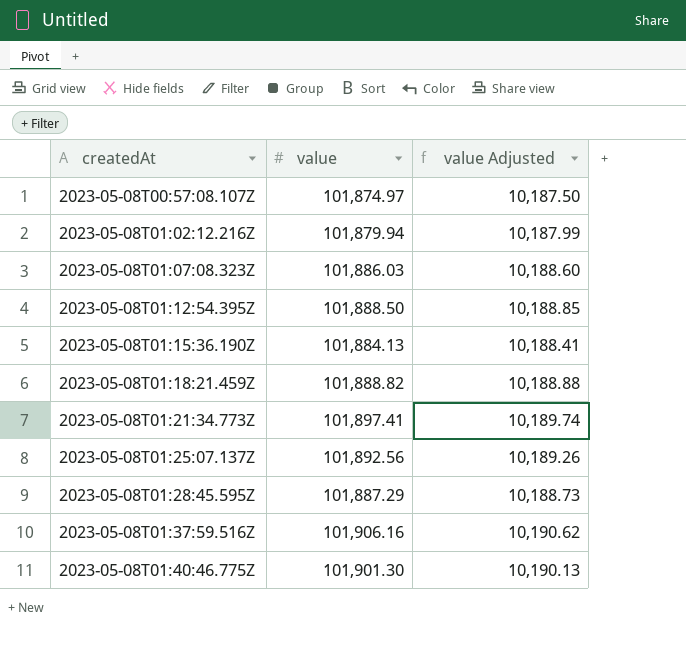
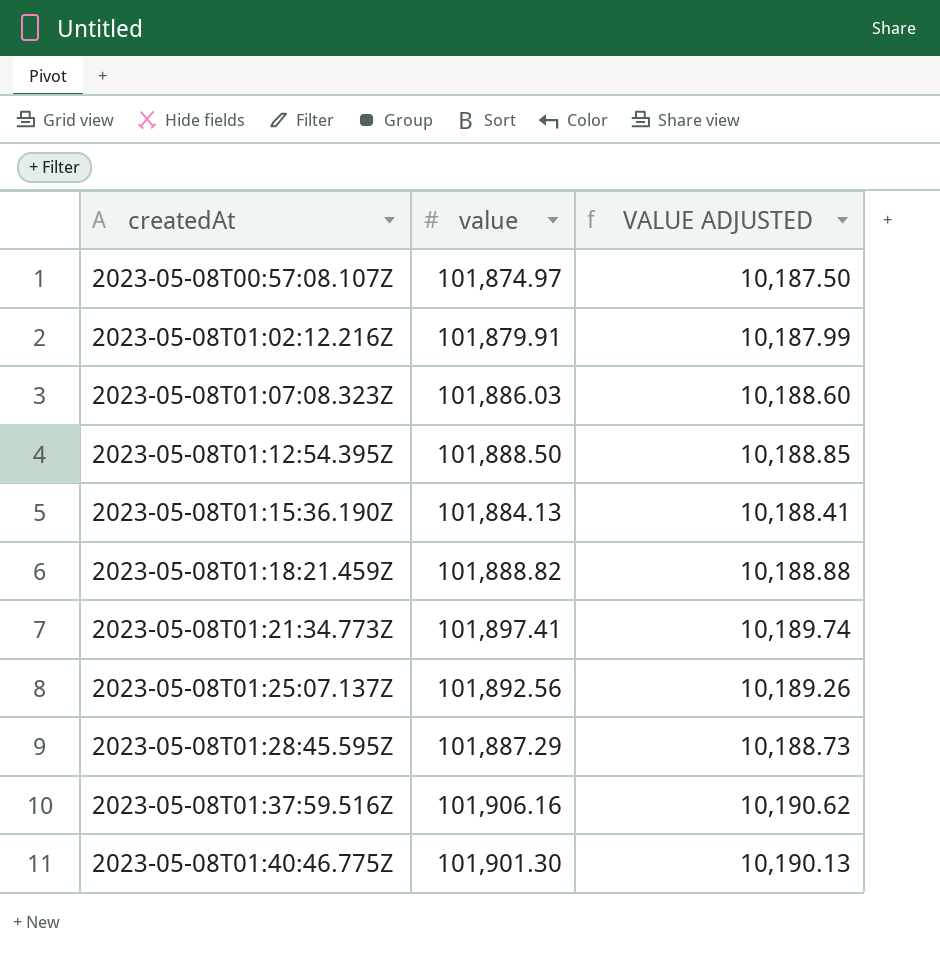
column name: value Adjusted -> VALUE ADJUSTED
2023-05-08T01:02:12.216Z | value: 101,879.94 -> 101,879.91

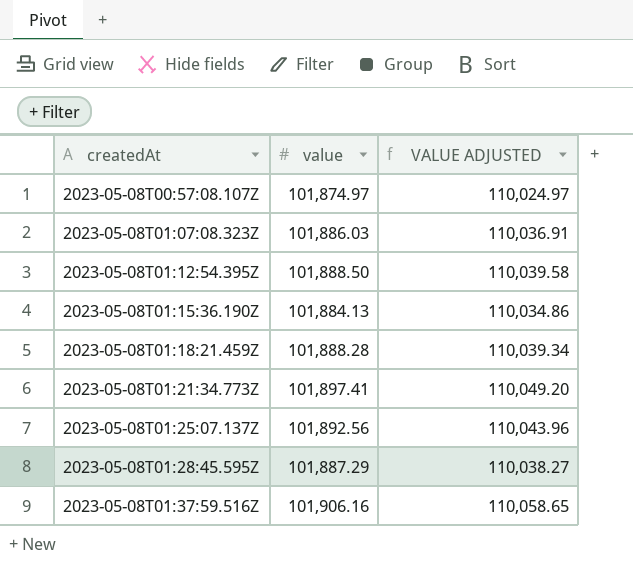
column VALUE ADJUSTED | formula: [value] * 0.1 -> [value] * 1.08
row 2023-05-08T01:02:12.216Z: 101,879.91 | 10,187.99 -> none
row 2023-05-08T01:40:46.775Z: 101,901.30 | 10,190.13 -> none
2023-05-08T01:18:21.459Z | value: 101,888.82 -> 101,888.28

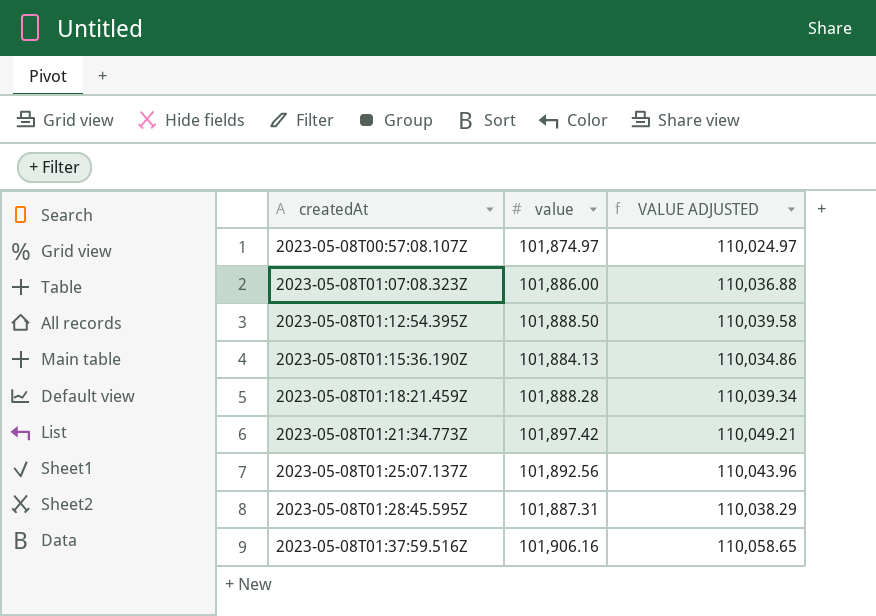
2023-05-08T01:07:08.323Z | value: 101,886.03 -> 101,886.00
2023-05-08T01:07:08.323Z | VALUE ADJUSTED: 110,036.91 -> 110,036.88
2023-05-08T01:21:34.773Z | value: 101,897.41 -> 101,897.42
2023-05-08T01:21:34.773Z | VALUE ADJUSTED: 110,049.20 -> 110,049.21
2023-05-08T01:28:45.595Z | value: 101,887.29 -> 101,887.31
2023-05-08T01:28:45.595Z | VALUE ADJUSTED: 110,038.27 -> 110,038.29

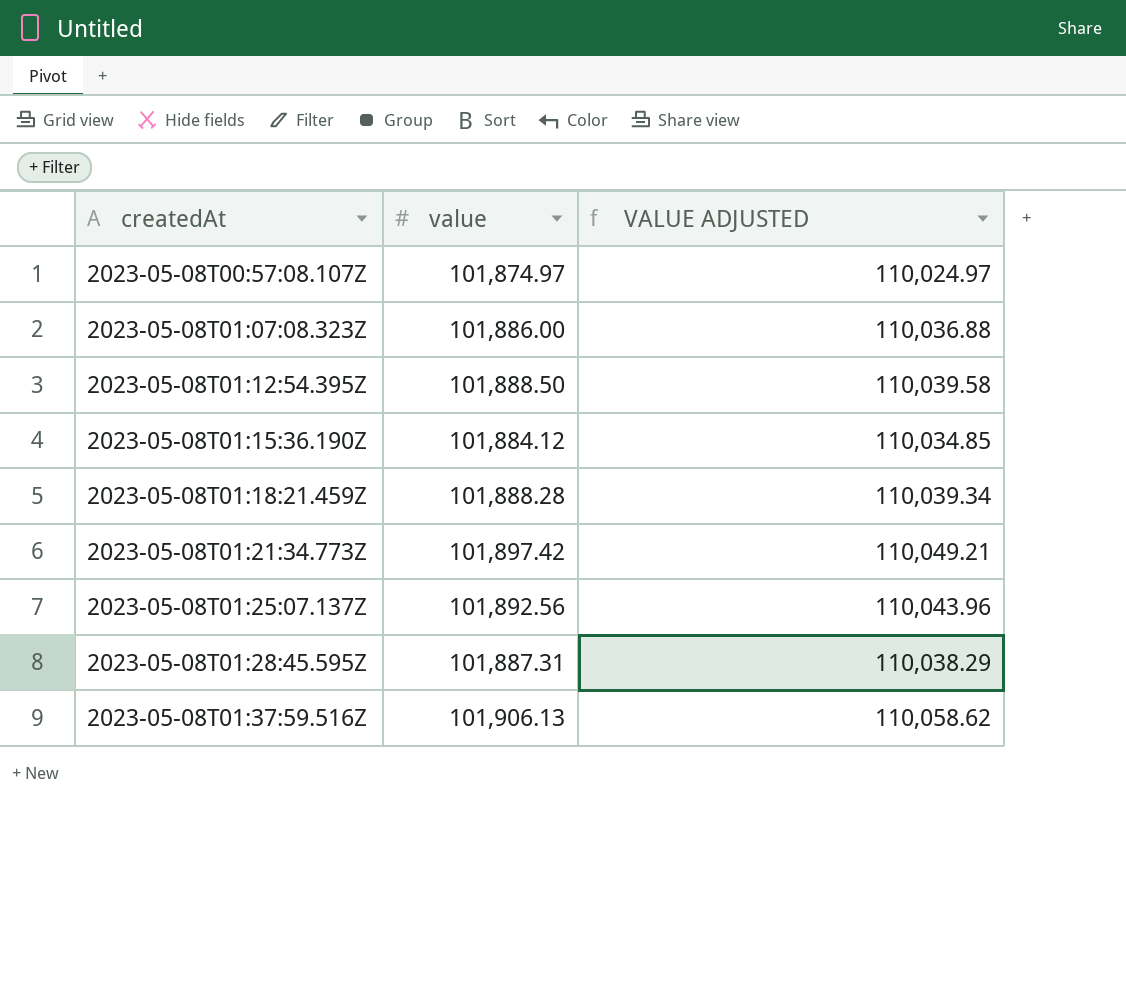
2023-05-08T01:15:36.190Z | value: 101,884.13 -> 101,884.12
2023-05-08T01:15:36.190Z | VALUE ADJUSTED: 110,034.86 -> 110,034.85
2023-05-08T01:37:59.516Z | value: 101,906.16 -> 101,906.13
2023-05-08T01:37:59.516Z | VALUE ADJUSTED: 110,058.65 -> 110,058.62

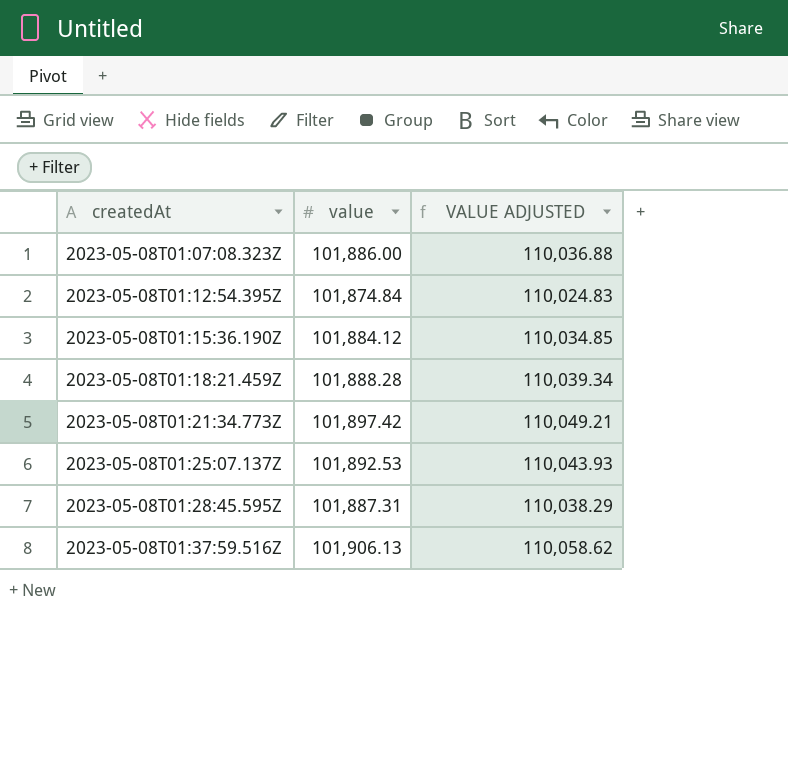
row 2023-05-08T00:57:08.107Z: 101,874.97 | 110,024.97 -> none
2023-05-08T01:12:54.395Z | value: 101,888.50 -> 101,874.84
2023-05-08T01:12:54.395Z | VALUE ADJUSTED: 110,039.58 -> 110,024.83
2023-05-08T01:25:07.137Z | value: 101,892.56 -> 101,892.53
2023-05-08T01:25:07.137Z | VALUE ADJUSTED: 110,043.96 -> 110,043.93

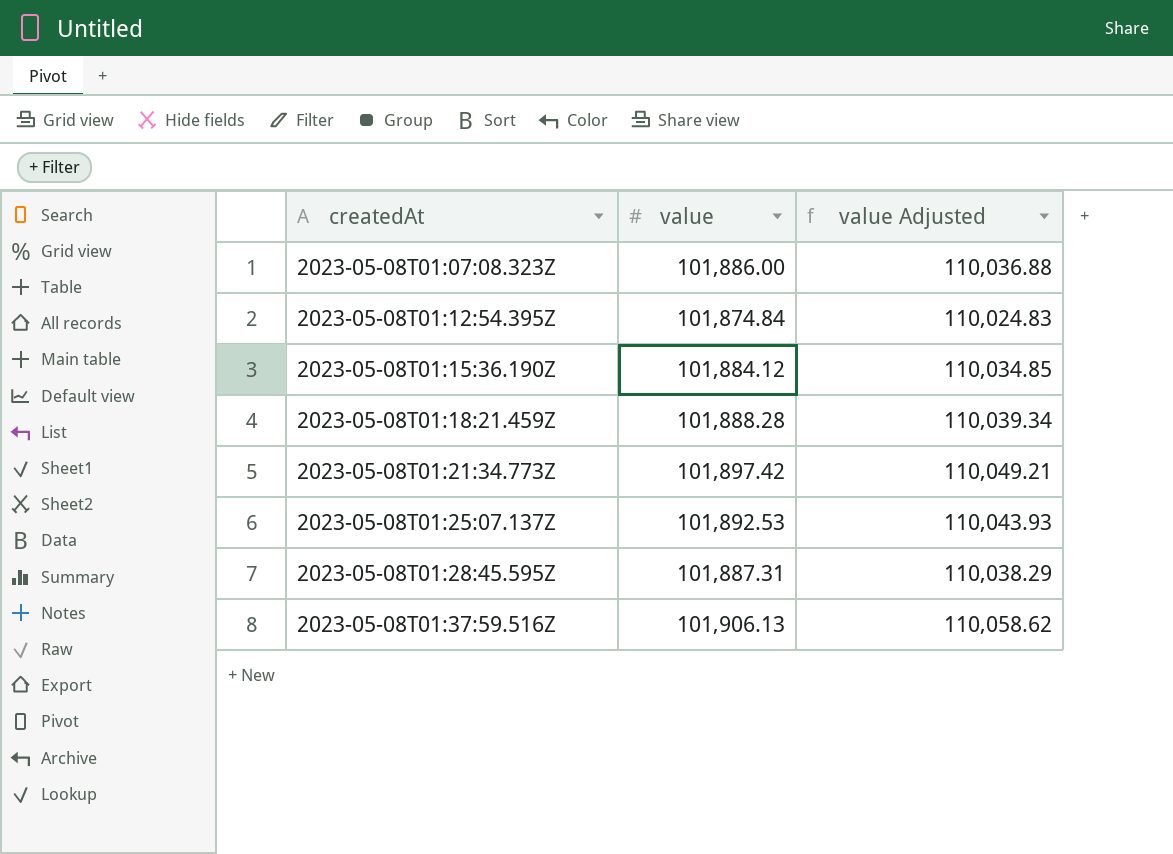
column name: VALUE ADJUSTED -> value Adjusted

